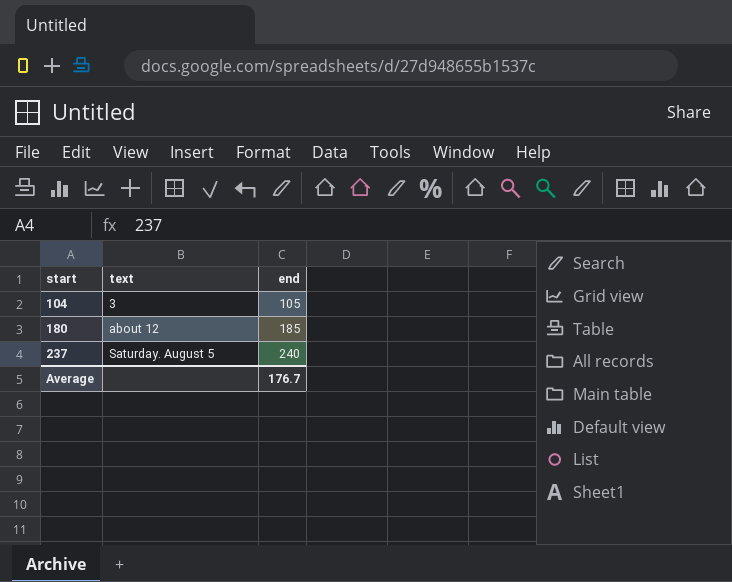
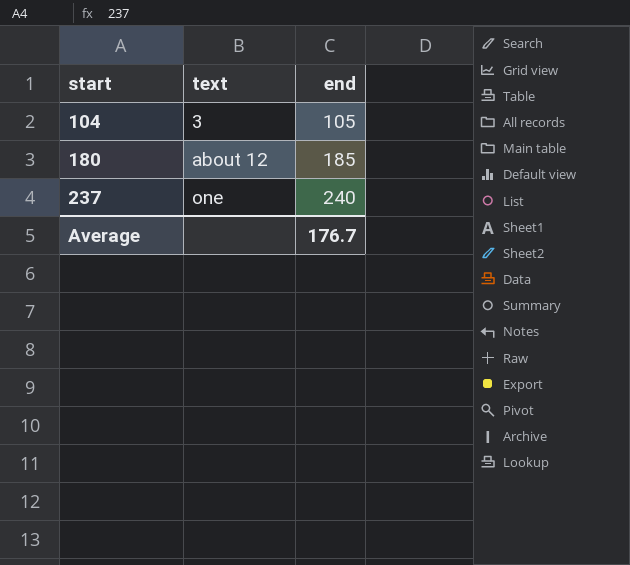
237 | text: Saturday. August 5 -> one

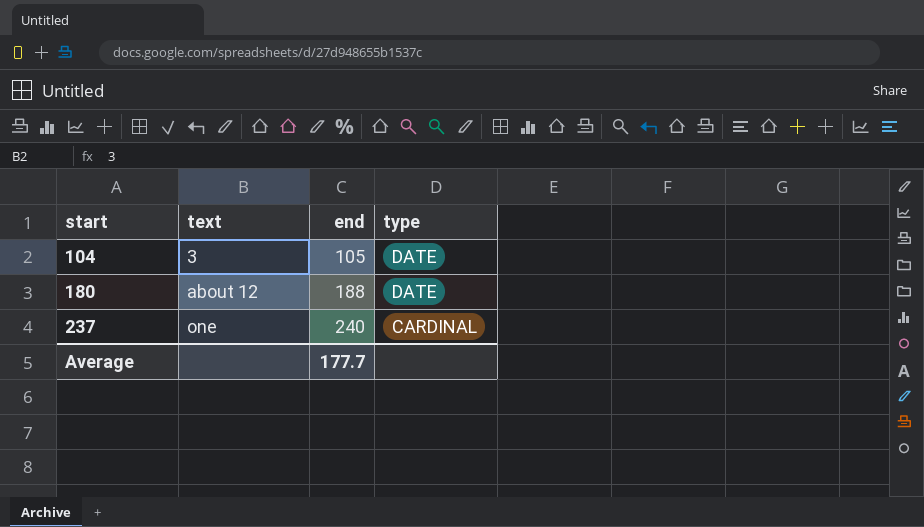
column type | position: none -> 4
180 | end: 185 -> 188
Average | end: 176.7 -> 177.7

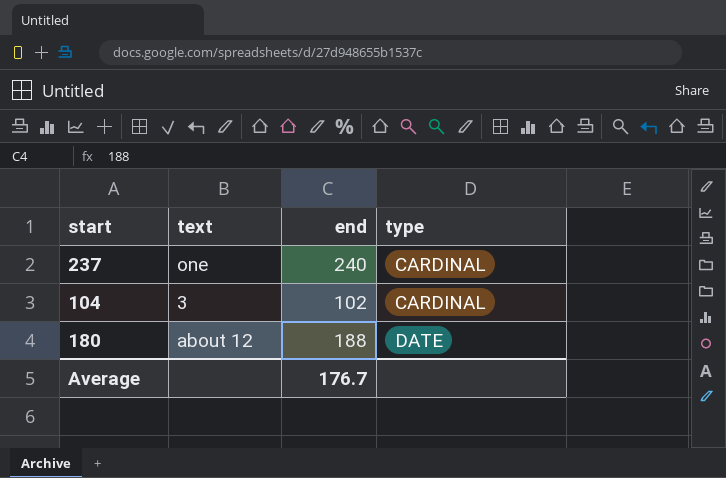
row order: start ascending -> type ascending
104 | end: 105 -> 102
104 | type: DATE -> CARDINAL
Average | end: 177.7 -> 176.7

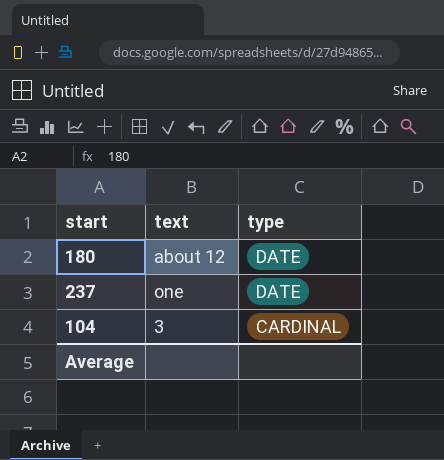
row order: type ascending -> type descending
column end | position: 3 -> none
237 | type: CARDINAL -> DATE

